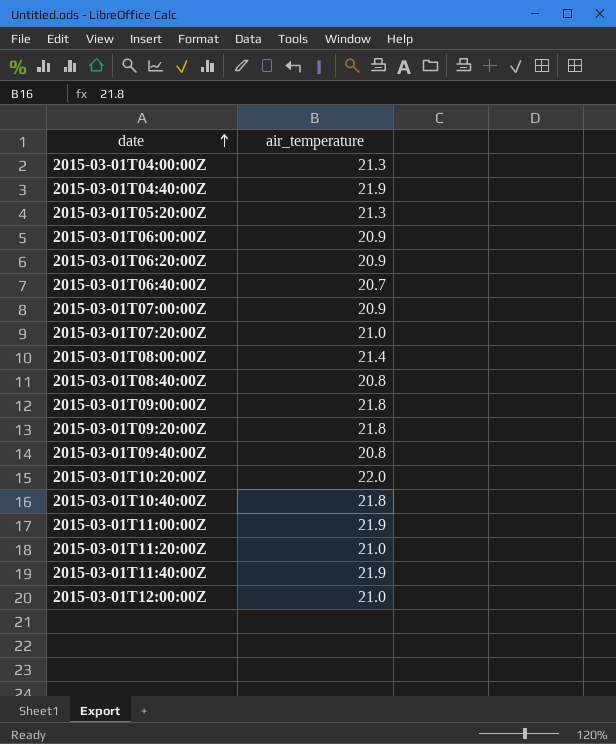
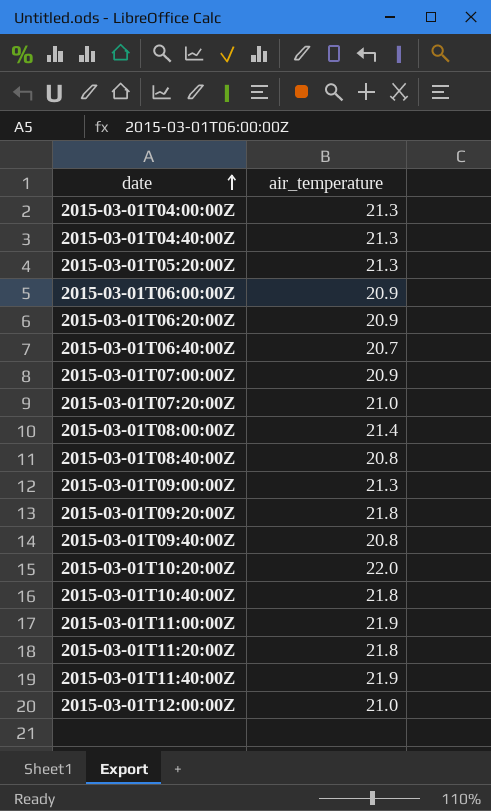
2015-03-01T04:40:00Z | air_temperature: 21.9 -> 21.3
2015-03-01T09:00:00Z | air_temperature: 21.8 -> 21.3
2015-03-01T11:20:00Z | air_temperature: 21.0 -> 21.8

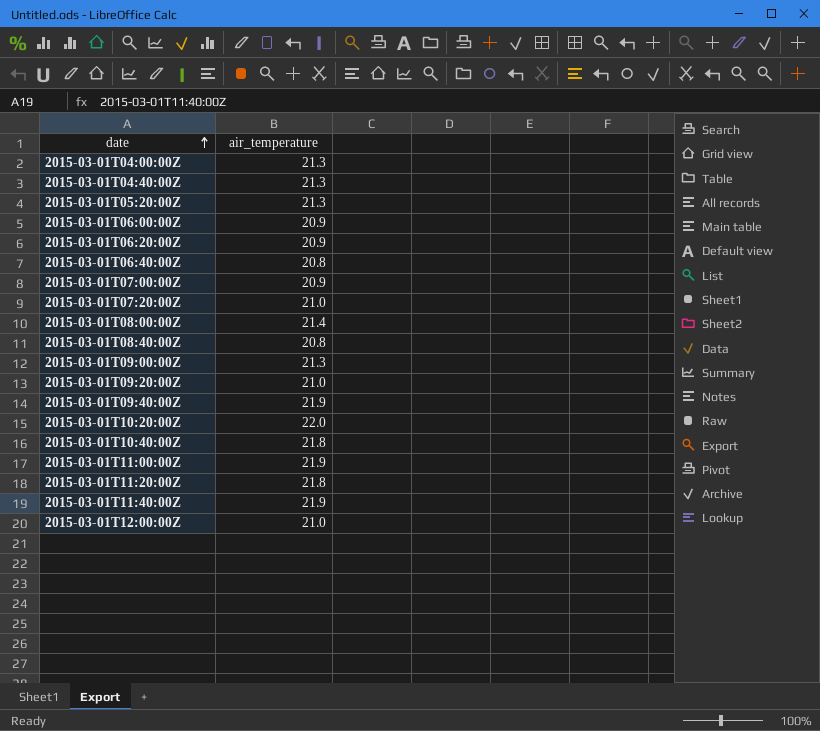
2015-03-01T06:40:00Z | air_temperature: 20.7 -> 20.8
2015-03-01T09:20:00Z | air_temperature: 21.8 -> 21.0
2015-03-01T09:40:00Z | air_temperature: 20.8 -> 21.9

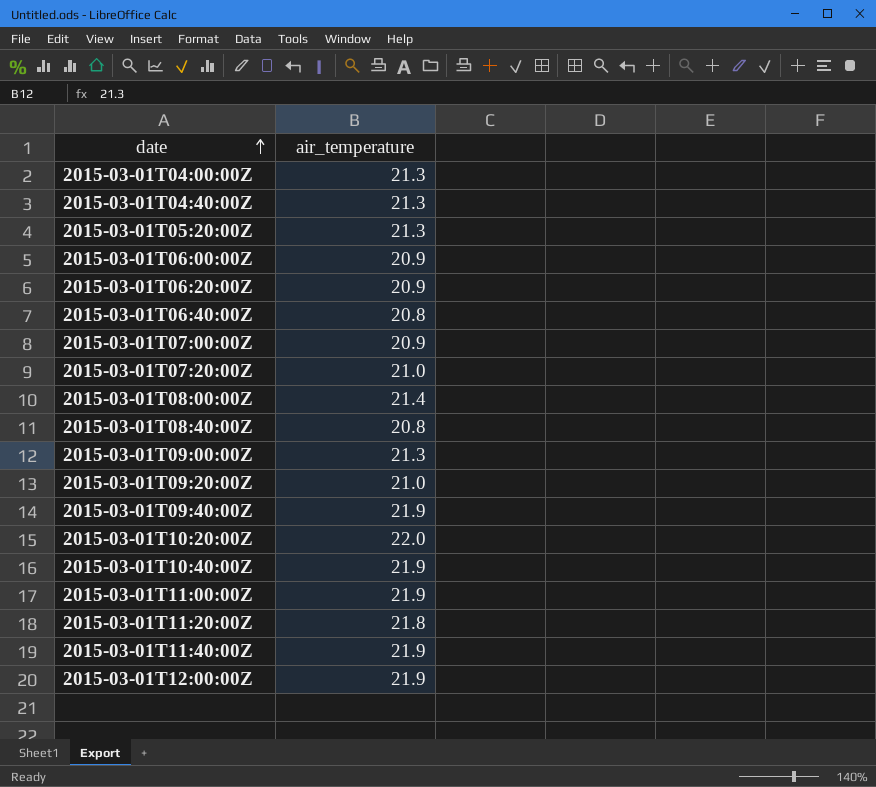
2015-03-01T10:40:00Z | air_temperature: 21.8 -> 21.9
2015-03-01T12:00:00Z | air_temperature: 21.0 -> 21.9

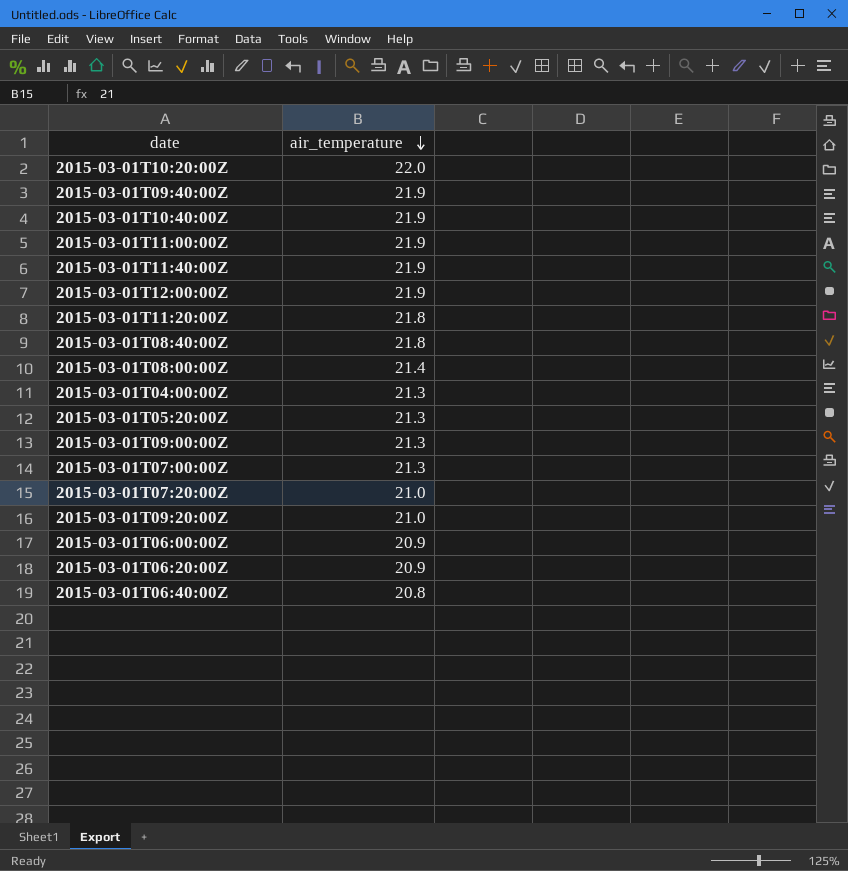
row order: date ascending -> air_temperature descending
row 2015-03-01T04:40:00Z: 21.3 -> none
2015-03-01T08:40:00Z | air_temperature: 20.8 -> 21.8
2015-03-01T07:00:00Z | air_temperature: 20.9 -> 21.3

